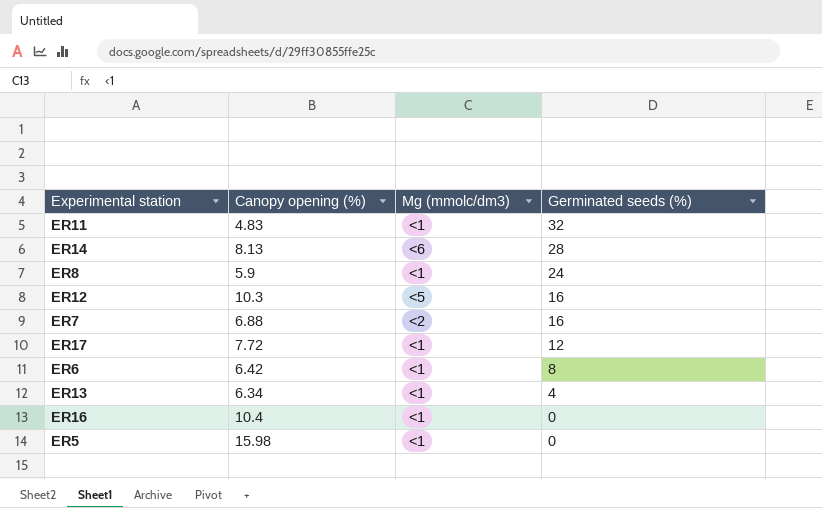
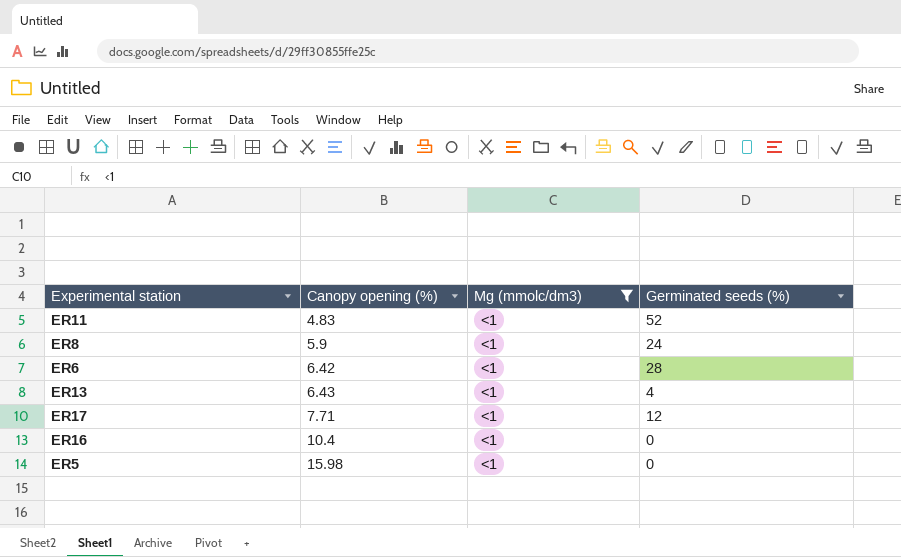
filter: none -> Mg (mmolc/dm3) = <1
row order: Germinated seeds (%) descending -> Canopy opening (%) ascending
ER11 | Germinated seeds (%): 32 -> 52
ER6 | Germinated seeds (%): 8 -> 28
ER13 | Canopy opening (%): 6.34 -> 6.43
ER17 | Canopy opening (%): 7.72 -> 7.71

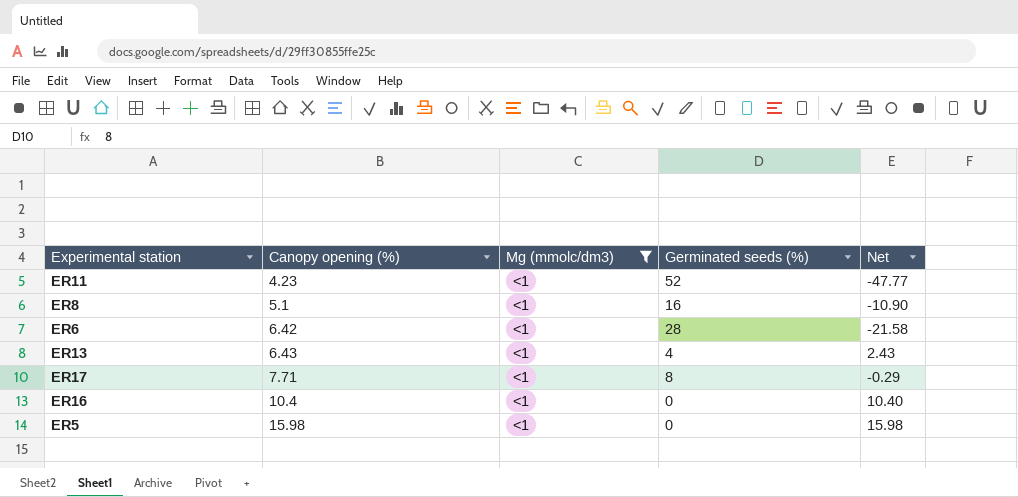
column Net | formula: none -> [Canopy opening (%)] - [Germinated seeds (%)]
ER11 | Canopy opening (%): 4.83 -> 4.23
ER8 | Canopy opening (%): 5.9 -> 5.1
ER8 | Germinated seeds (%): 24 -> 16
ER17 | Germinated seeds (%): 12 -> 8

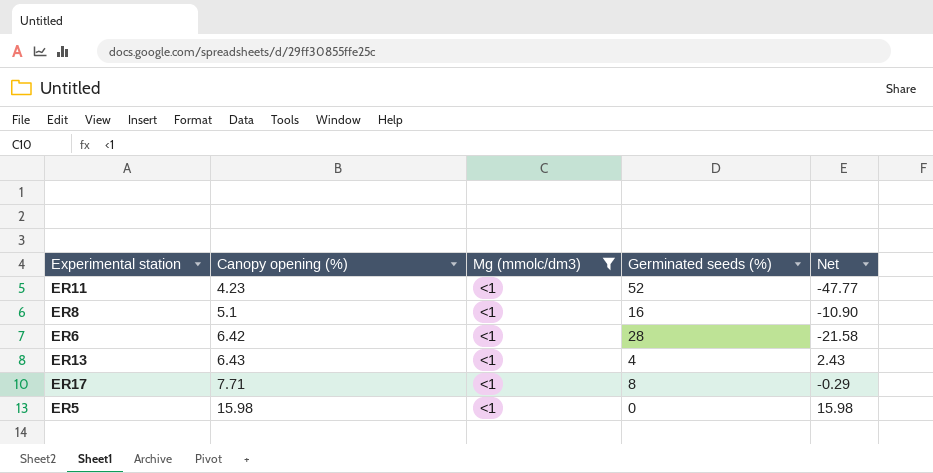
row ER16: 10.4 | <1 | 0 | 10.40 -> none

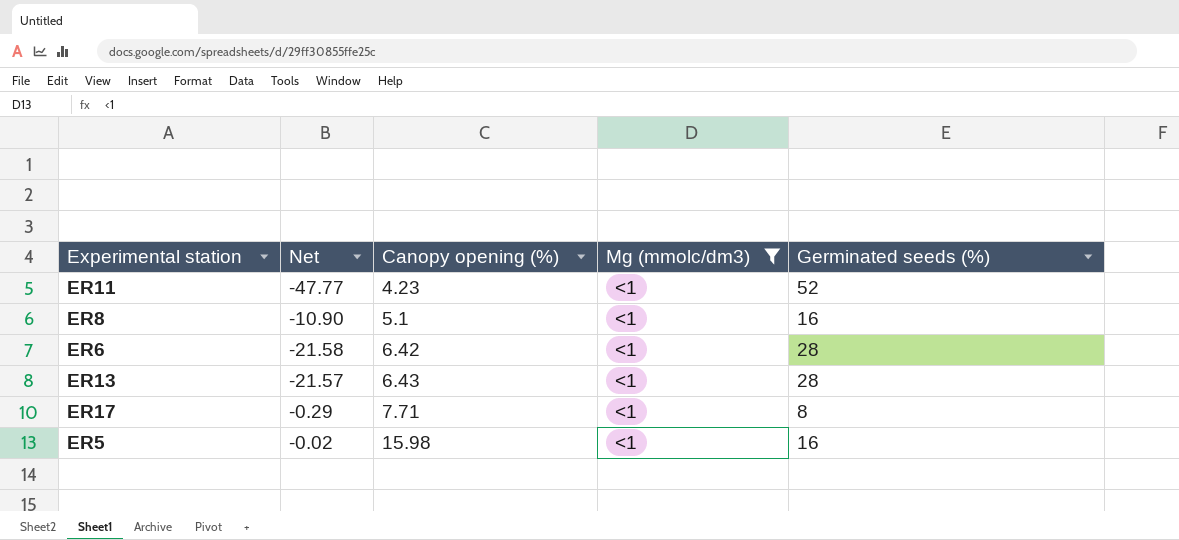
column Net | position: 5 -> 2
ER13 | Net: 2.43 -> -21.57
ER13 | Germinated seeds (%): 4 -> 28
ER5 | Net: 15.98 -> -0.02
ER5 | Germinated seeds (%): 0 -> 16

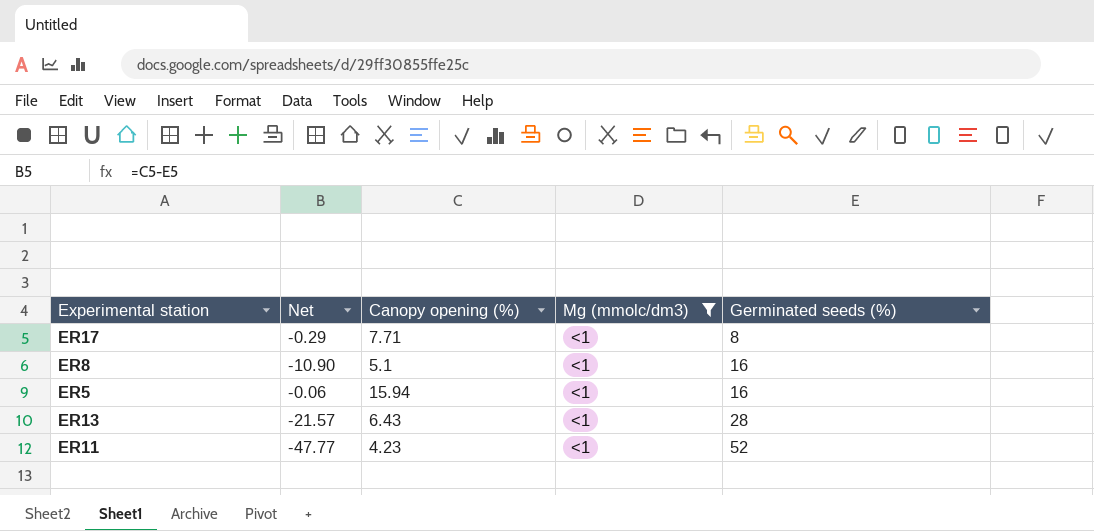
row order: Canopy opening (%) ascending -> Germinated seeds (%) ascending
row ER6: -21.58 | 6.42 | <1 | 28 -> none
ER5 | Net: -0.02 -> -0.06
ER5 | Canopy opening (%): 15.98 -> 15.94

